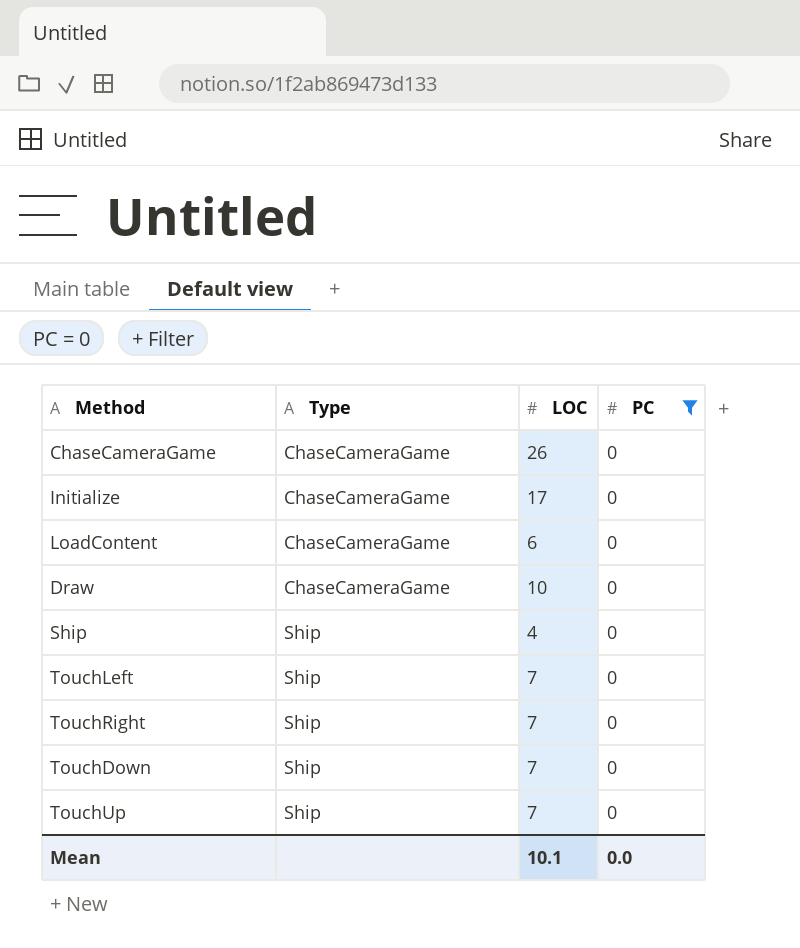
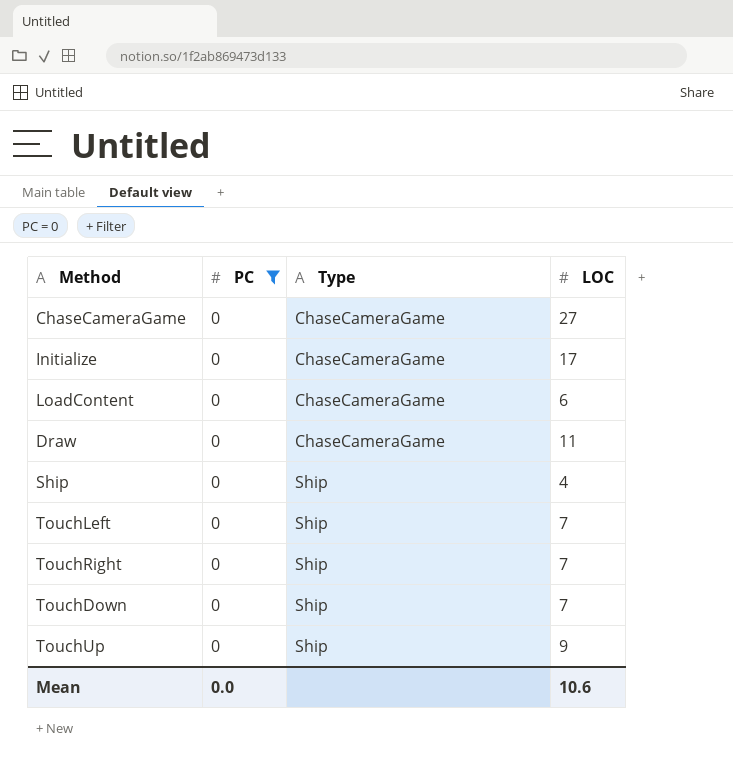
column PC | position: 4 -> 2
ChaseCameraGame | LOC: 26 -> 27
Draw | LOC: 10 -> 11
TouchUp | LOC: 7 -> 9
Mean | LOC: 10.1 -> 10.6

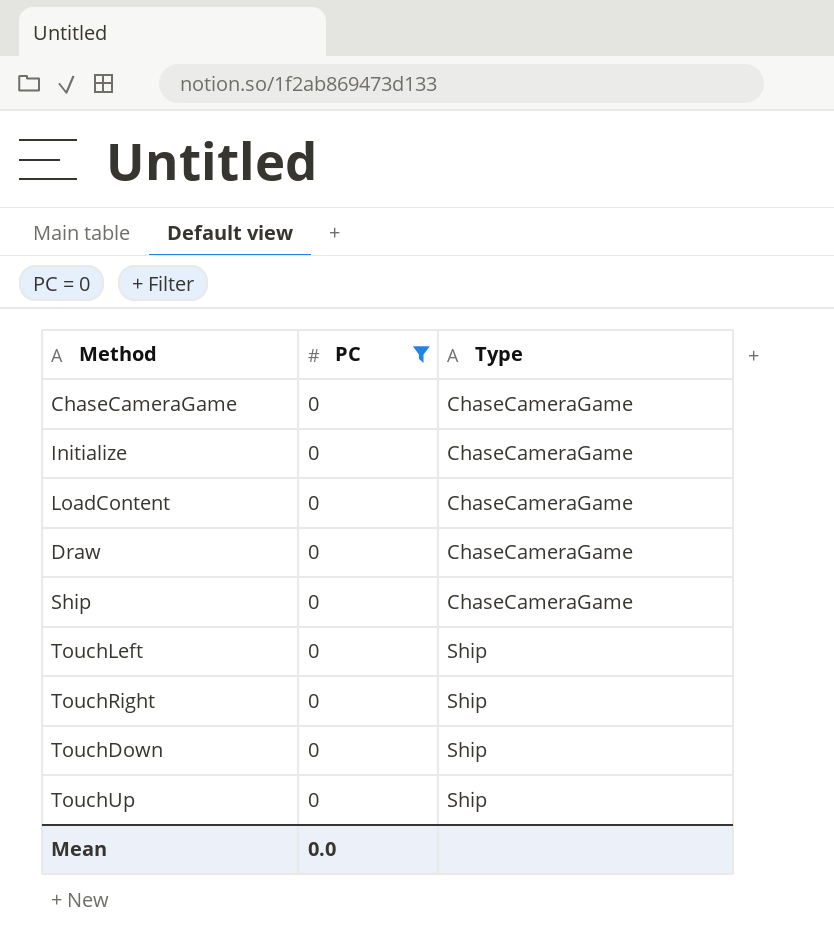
column LOC | position: 4 -> none
Ship | Type: Ship -> ChaseCameraGame

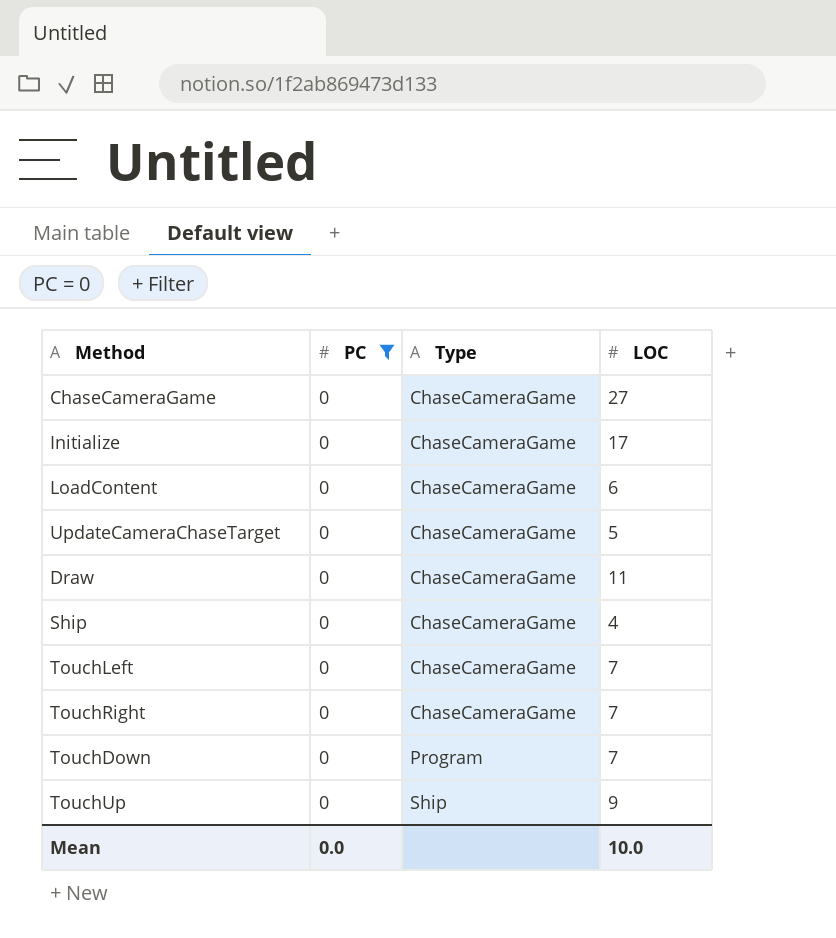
column LOC | position: none -> 4
row UpdateCameraChaseTarget: none -> 0 | ChaseCameraGame | 5
TouchLeft | Type: Ship -> ChaseCameraGame
TouchRight | Type: Ship -> ChaseCameraGame
TouchDown | Type: Ship -> Program

